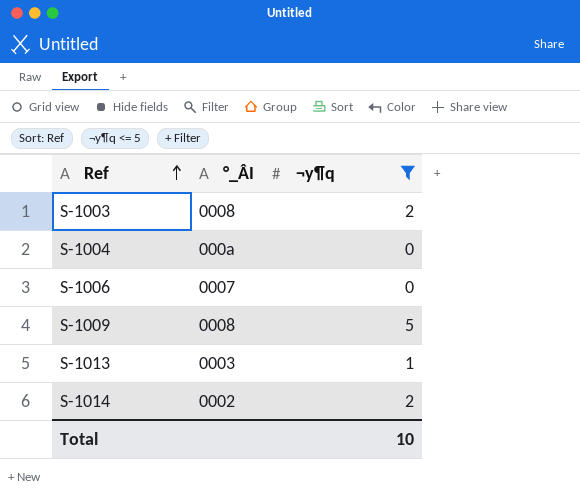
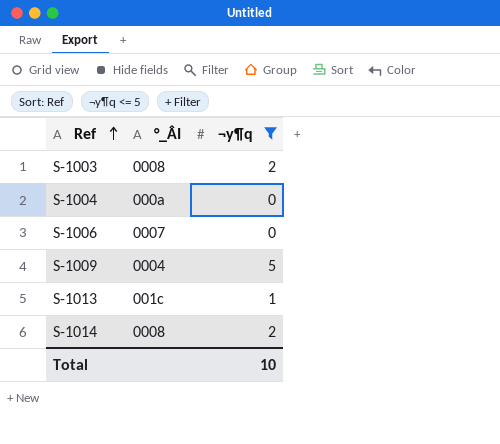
S-1009 | °_ÂI: 0008 -> 0004
S-1013 | °_ÂI: 0003 -> 001c
S-1014 | °_ÂI: 0002 -> 0008

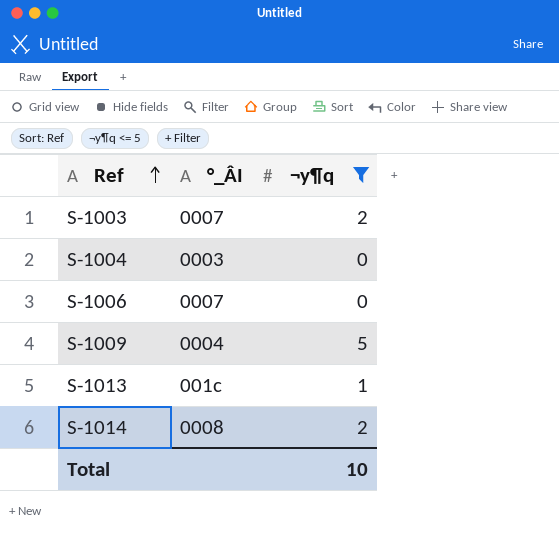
S-1003 | °_ÂI: 0008 -> 0007
S-1004 | °_ÂI: 000a -> 0003

